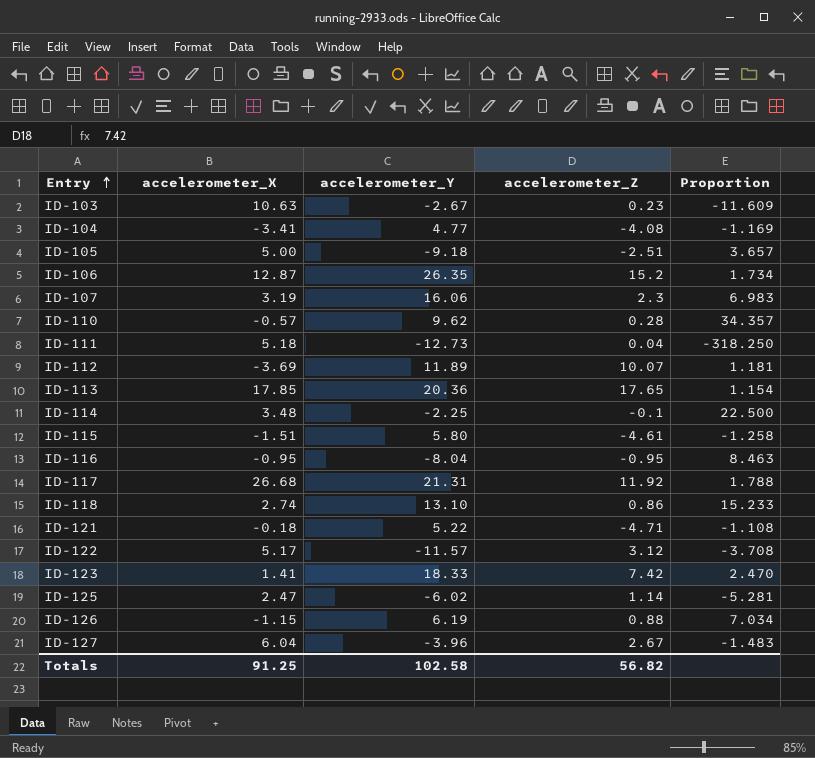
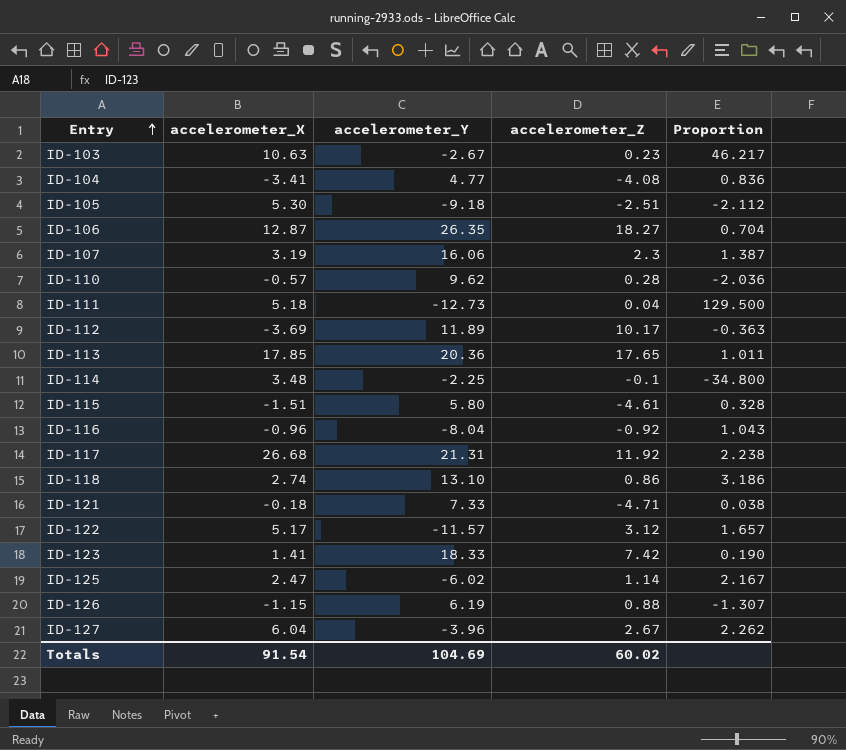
column Proportion | formula: [accelerometer_Y] / [accelerometer_Z] -> [accelerometer_X] / [accelerometer_Z]
ID-105 | accelerometer_X: 5.00 -> 5.30
ID-106 | accelerometer_Z: 15.2 -> 18.27
ID-112 | accelerometer_Z: 10.07 -> 10.17
ID-116 | accelerometer_X: -0.95 -> -0.96
ID-116 | accelerometer_Z: -0.95 -> -0.92
ID-121 | accelerometer_Y: 5.22 -> 7.33
Totals | accelerometer_X: 91.25 -> 91.54
Totals | accelerometer_Y: 102.58 -> 104.69
Totals | accelerometer_Z: 56.82 -> 60.02

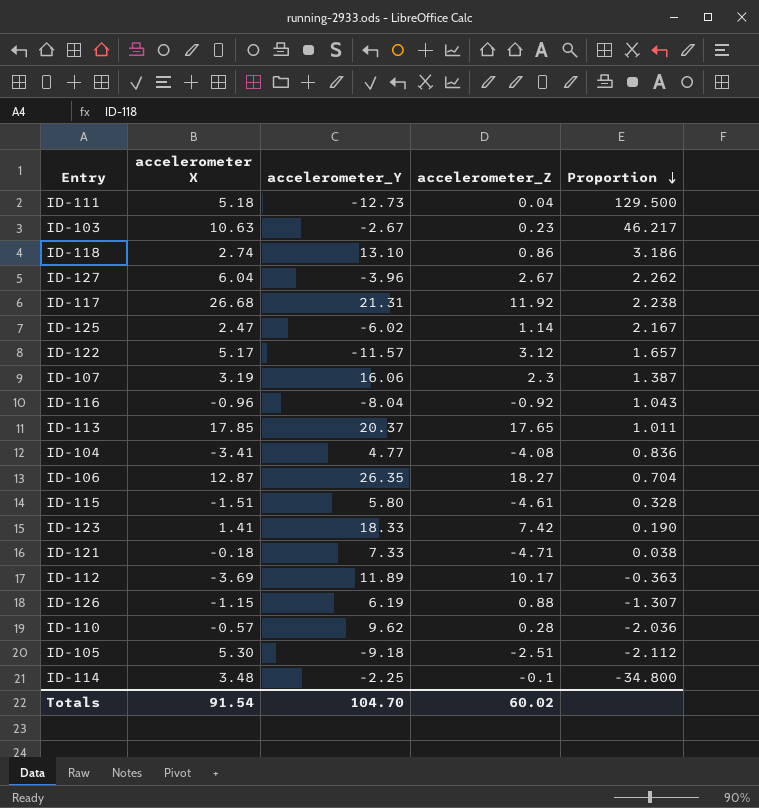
row order: Entry ascending -> Proportion descending
column name: accelerometer_X -> accelerometer X
ID-113 | accelerometer_Y: 20.36 -> 20.37
Totals | accelerometer_Y: 104.69 -> 104.70

